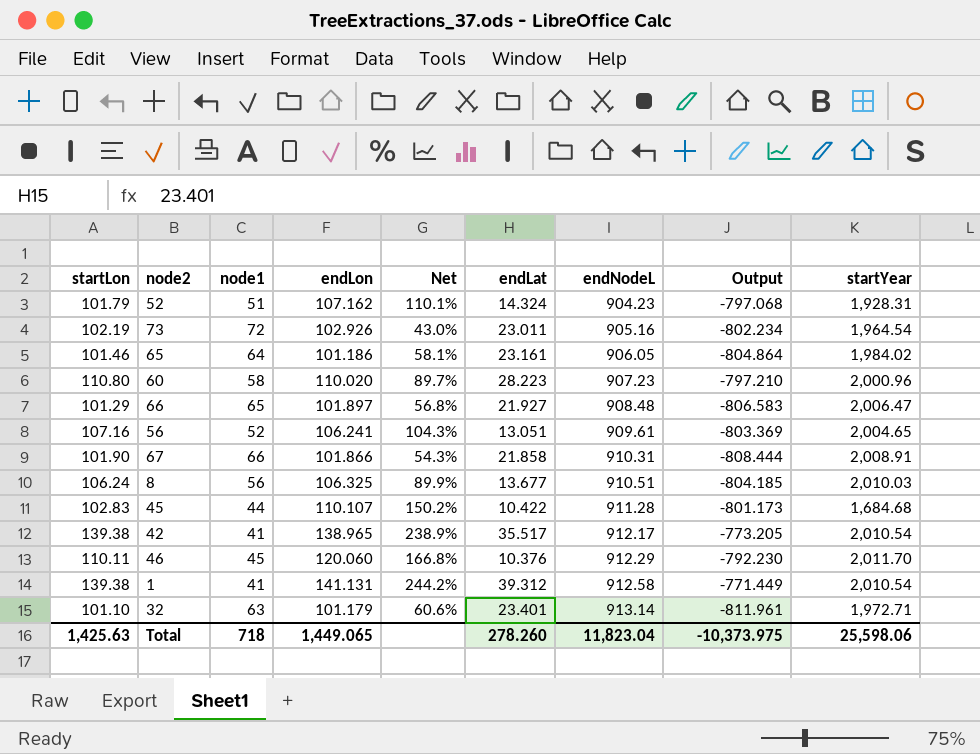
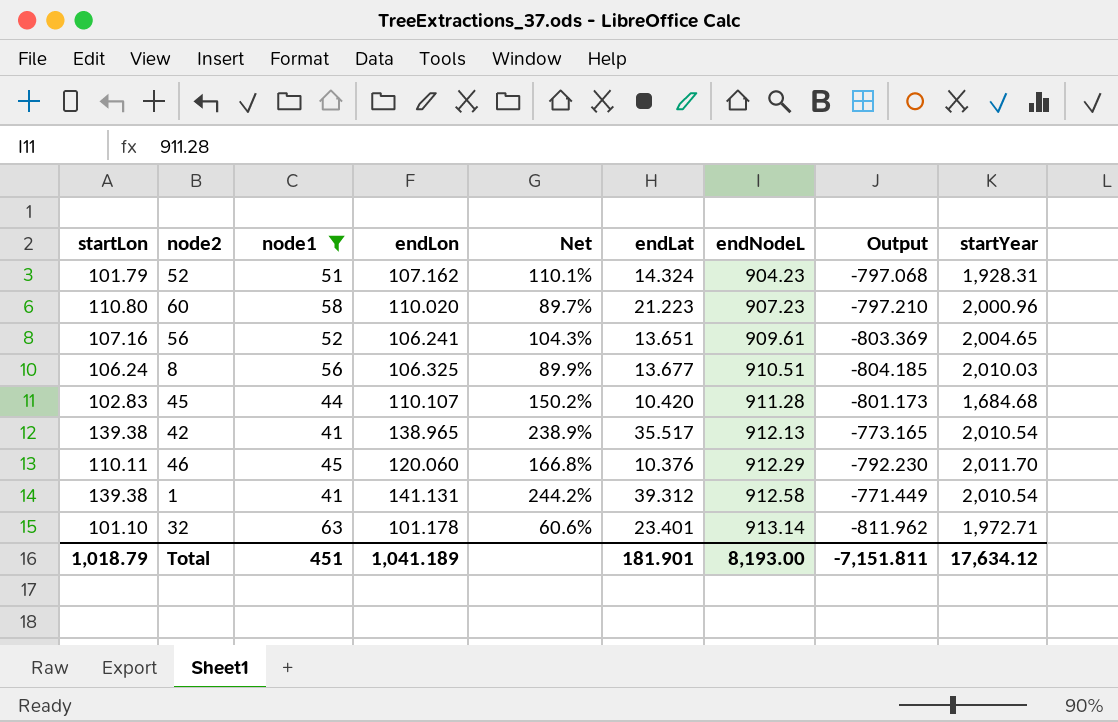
filter: none -> node1 <= 63
60 | endLat: 28.223 -> 21.223
56 | endLat: 13.051 -> 13.651
45 | endLat: 10.422 -> 10.420
42 | endNodeL: 912.17 -> 912.13
42 | Output: -773.205 -> -773.165
32 | endLon: 101.179 -> 101.178
32 | Output: -811.961 -> -811.962
Total | startLon: 1,425.63 -> 1,018.79
Total | node1: 718 -> 451
Total | endLon: 1,449.065 -> 1,041.189
Total | endLat: 278.260 -> 181.901
Total | endNodeL: 11,823.04 -> 8,193.00
Total | Output: -10,373.975 -> -7,151.811
Total | startYear: 25,598.06 -> 17,634.12

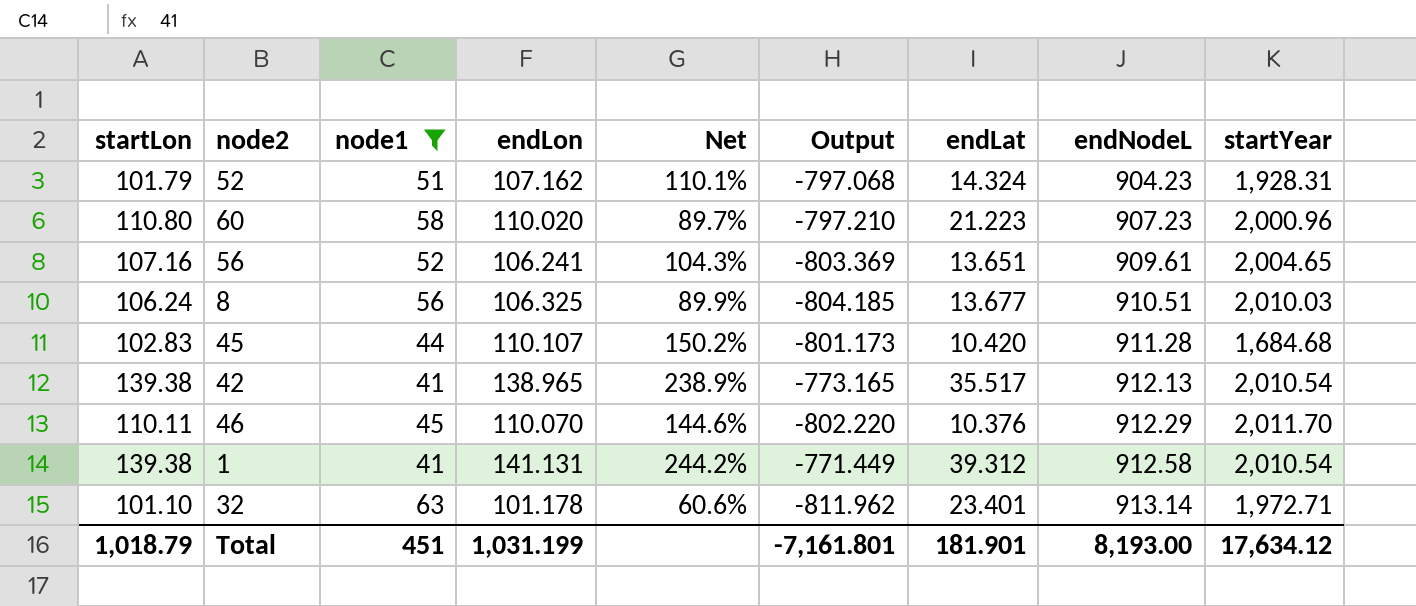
column Output | position: 8 -> 6
46 | endLon: 120.060 -> 110.070
46 | Net: 166.8% -> 144.6%
46 | Output: -792.230 -> -802.220
Total | endLon: 1,041.189 -> 1,031.199
Total | Output: -7,151.811 -> -7,161.801

